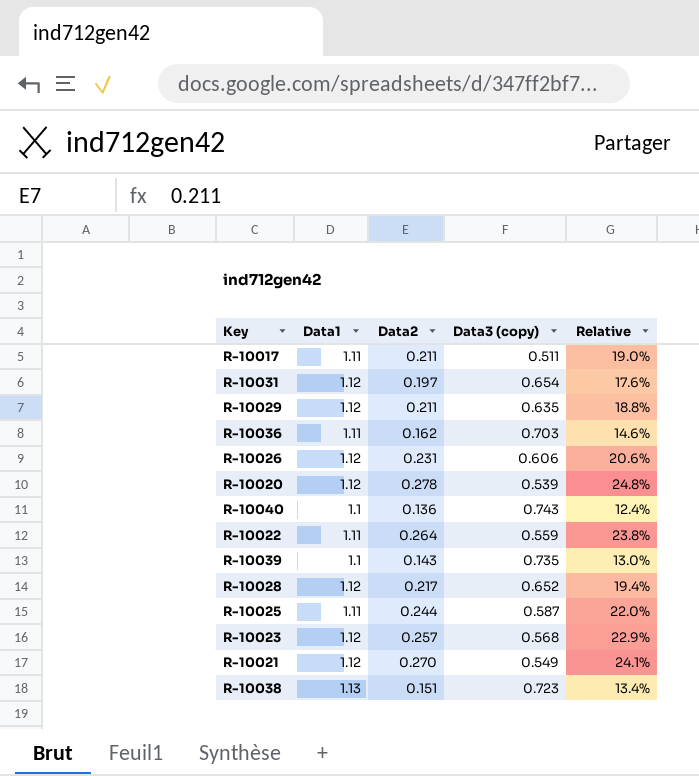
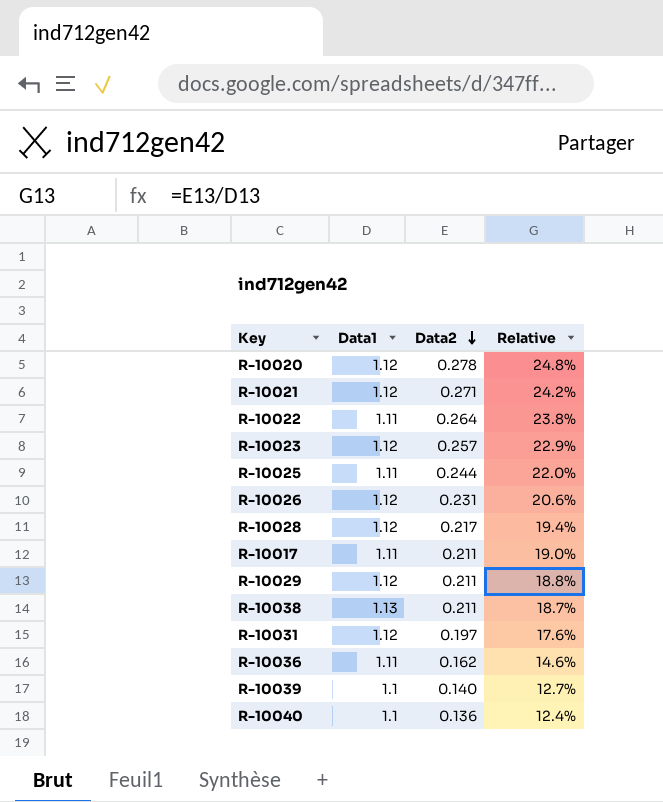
row order: none -> Data2 descending
column Data3 (copy) | position: 4 -> none
R-10021 | Data2: 0.270 -> 0.271
R-10021 | Relative: 24.1% -> 24.2%
R-10038 | Data2: 0.151 -> 0.211
R-10038 | Relative: 13.4% -> 18.7%
R-10039 | Data2: 0.143 -> 0.140
R-10039 | Relative: 13.0% -> 12.7%

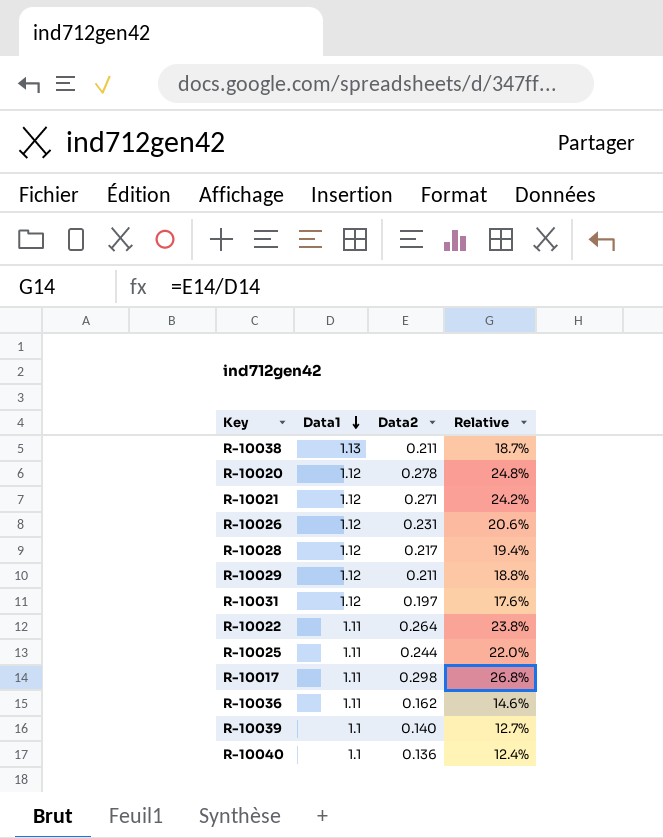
row order: Data2 descending -> Data1 descending
row R-10023: 1.12 | 0.257 | 22.9% -> none
R-10017 | Data2: 0.211 -> 0.298
R-10017 | Relative: 19.0% -> 26.8%

